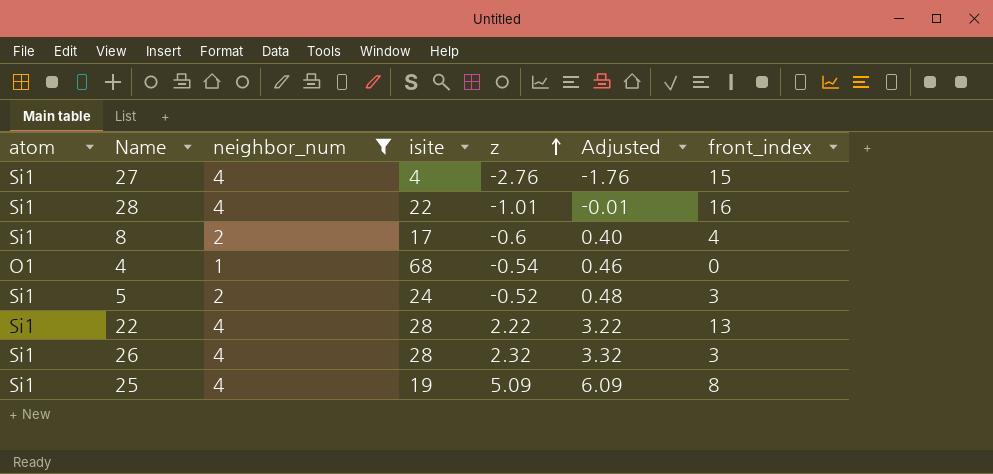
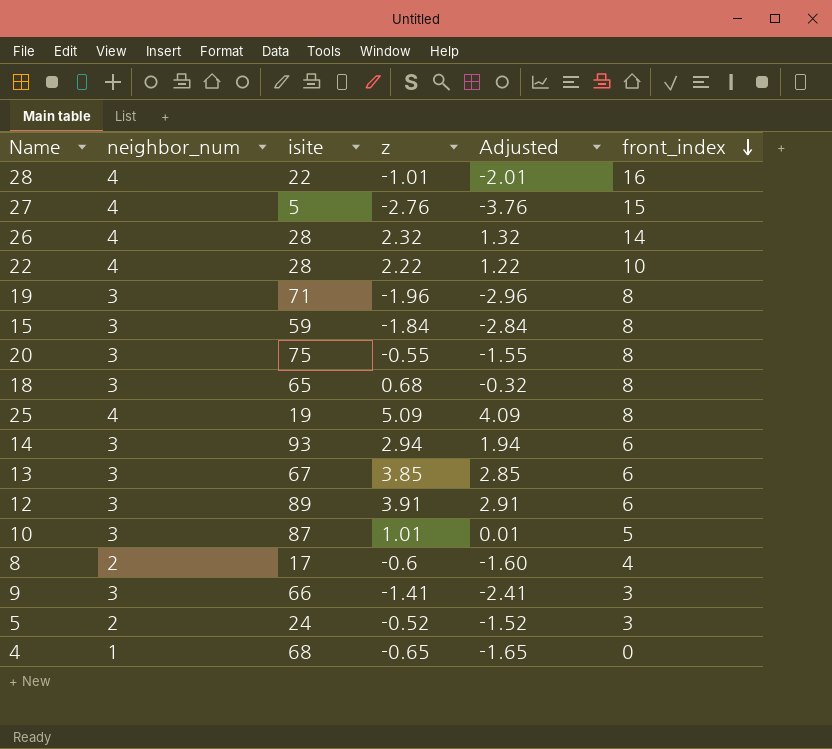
filter: neighbor_num != 3 -> none
row order: z ascending -> front_index descending
column atom | position: 1 -> none
column Adjusted | formula: [z] + 1 -> [z] - 1
27 | isite: 4 -> 5
26 | front_index: 3 -> 14
22 | front_index: 13 -> 10
4 | z: -0.54 -> -0.65

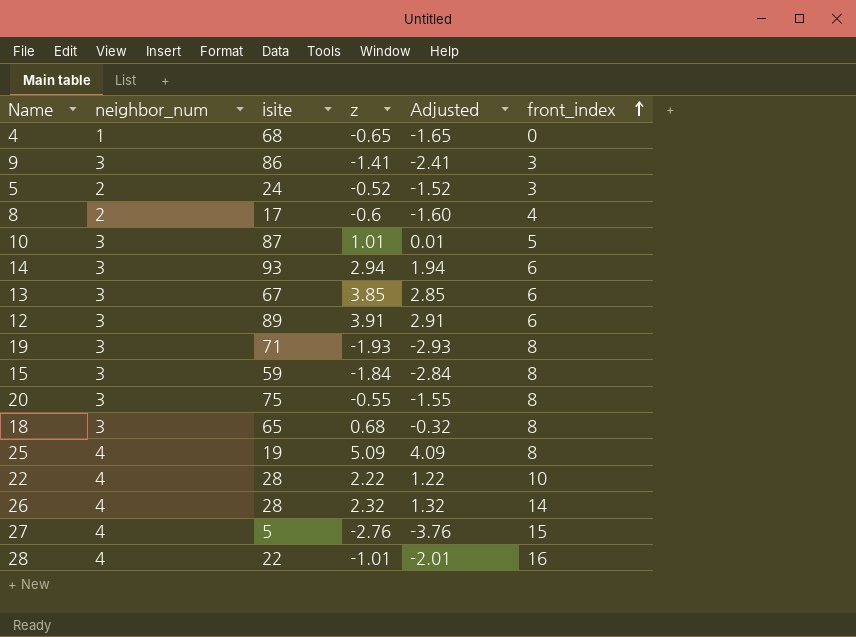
row order: front_index descending -> front_index ascending
9 | isite: 66 -> 86
19 | z: -1.96 -> -1.93
19 | Adjusted: -2.96 -> -2.93

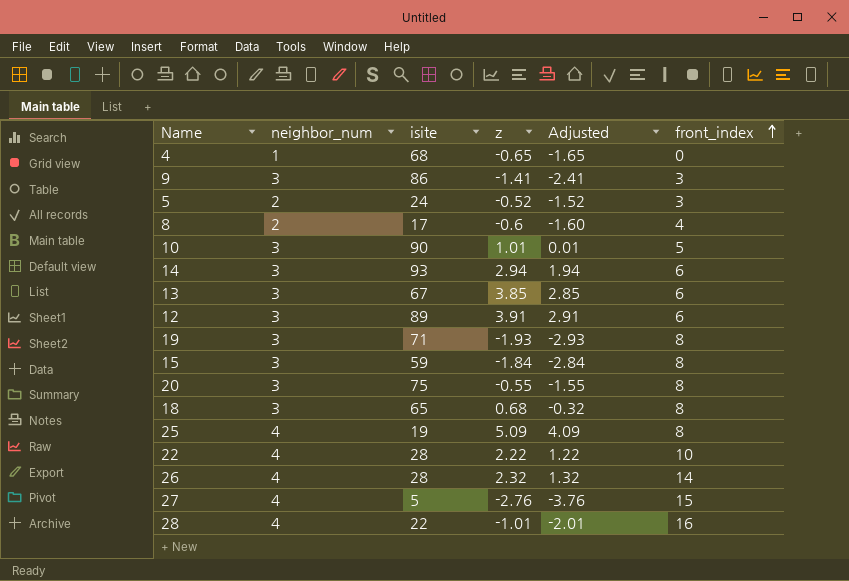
10 | isite: 87 -> 90

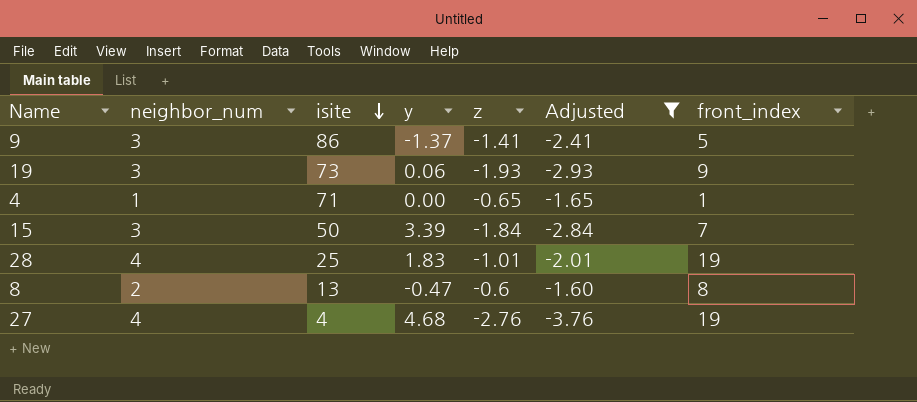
filter: none -> Adjusted <= -1.60
row order: front_index ascending -> isite descending
column y | position: none -> 4
9 | front_index: 3 -> 5
19 | isite: 71 -> 73
19 | front_index: 8 -> 9
4 | isite: 68 -> 71
4 | front_index: 0 -> 1
15 | isite: 59 -> 50
15 | front_index: 8 -> 7
28 | isite: 22 -> 25
28 | front_index: 16 -> 19
8 | isite: 17 -> 13
8 | front_index: 4 -> 8
27 | isite: 5 -> 4
27 | front_index: 15 -> 19

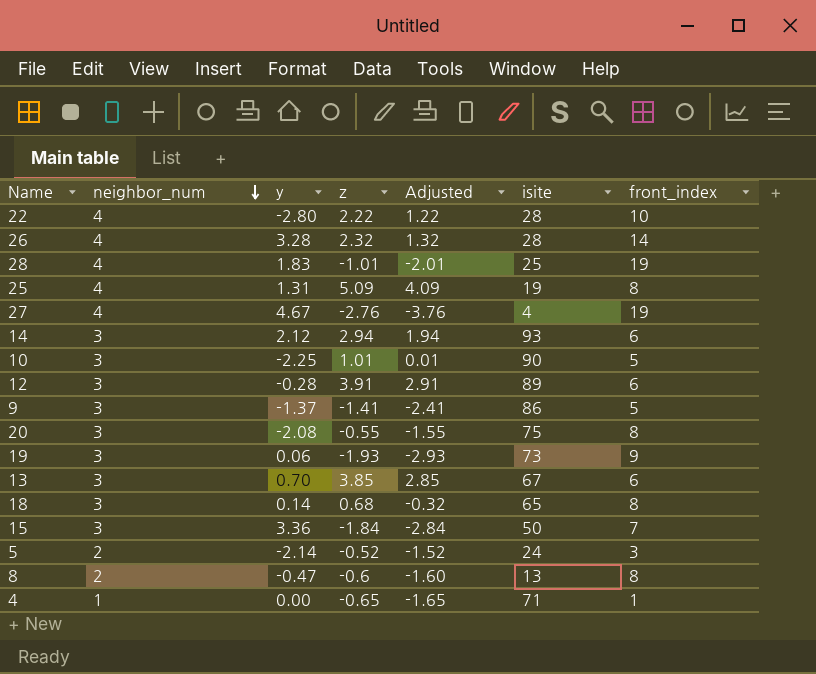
filter: Adjusted <= -1.60 -> none
row order: isite descending -> neighbor_num descending
column isite | position: 3 -> 6
27 | y: 4.68 -> 4.67
15 | y: 3.39 -> 3.36

